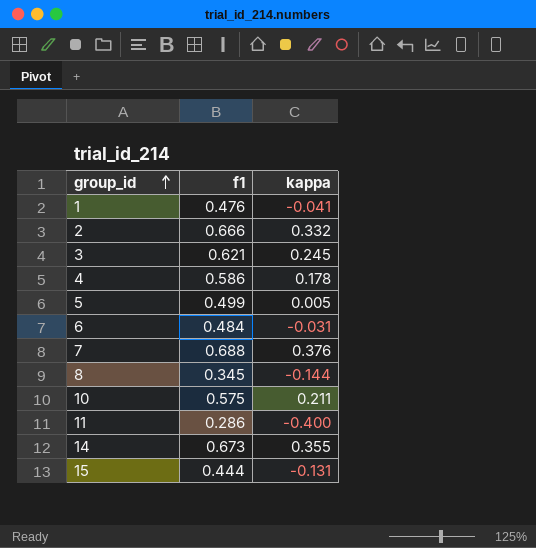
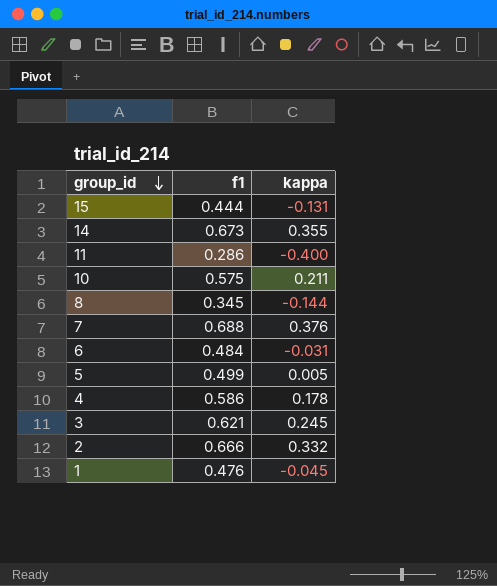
row order: group_id ascending -> group_id descending
1 | kappa: -0.041 -> -0.045

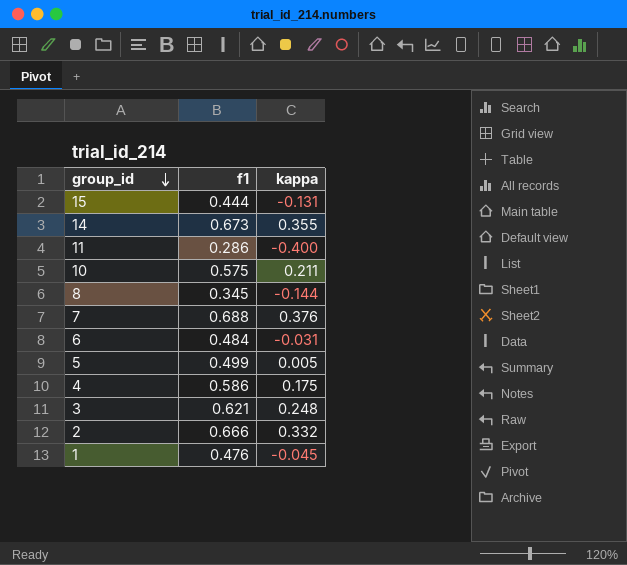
4 | kappa: 0.178 -> 0.175
3 | kappa: 0.245 -> 0.248

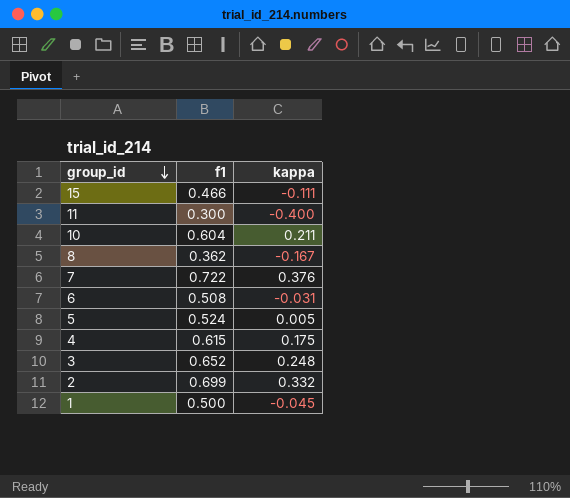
row 14: 0.673 | 0.355 -> none
15 | f1: 0.444 -> 0.466
15 | kappa: -0.131 -> -0.111
11 | f1: 0.286 -> 0.300
10 | f1: 0.575 -> 0.604
8 | f1: 0.345 -> 0.362
8 | kappa: -0.144 -> -0.167
7 | f1: 0.688 -> 0.722
6 | f1: 0.484 -> 0.508
5 | f1: 0.499 -> 0.524
4 | f1: 0.586 -> 0.615
3 | f1: 0.621 -> 0.652
2 | f1: 0.666 -> 0.699
1 | f1: 0.476 -> 0.500

